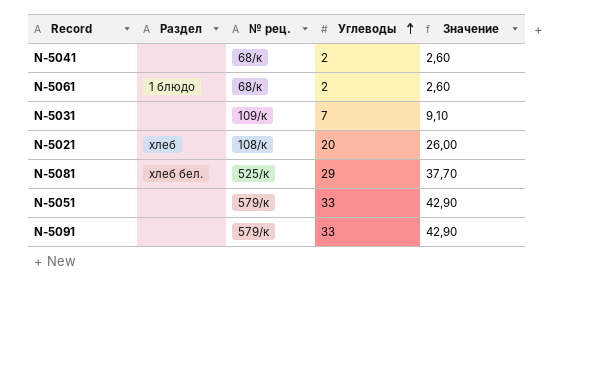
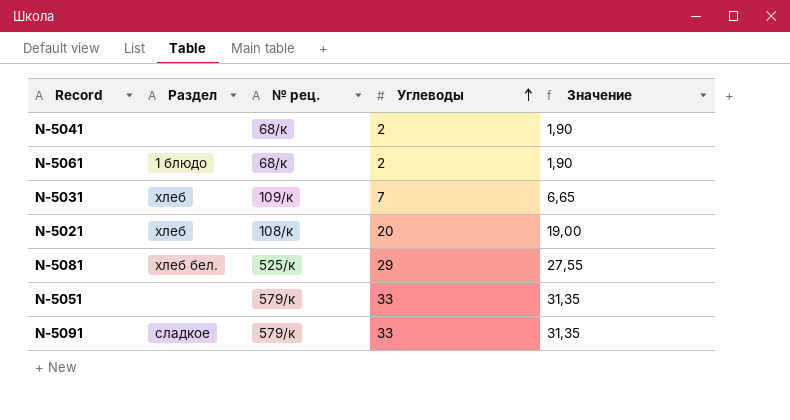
column Значение | formula: [Углеводы] * 1,3 -> [Углеводы] * 0,95
N-5031 | Раздел: none -> хлеб
N-5091 | Раздел: none -> сладкое

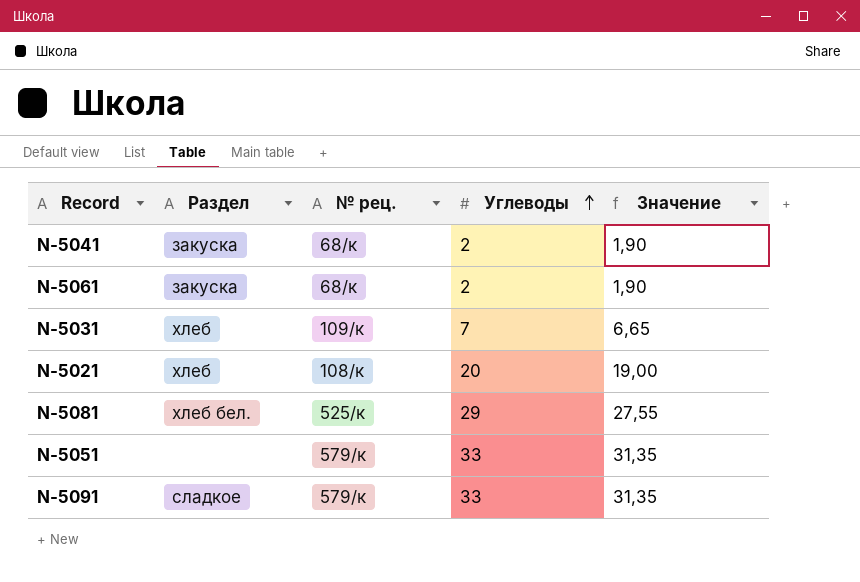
N-5041 | Раздел: none -> закуска
N-5061 | Раздел: 1 блюдо -> закуска

